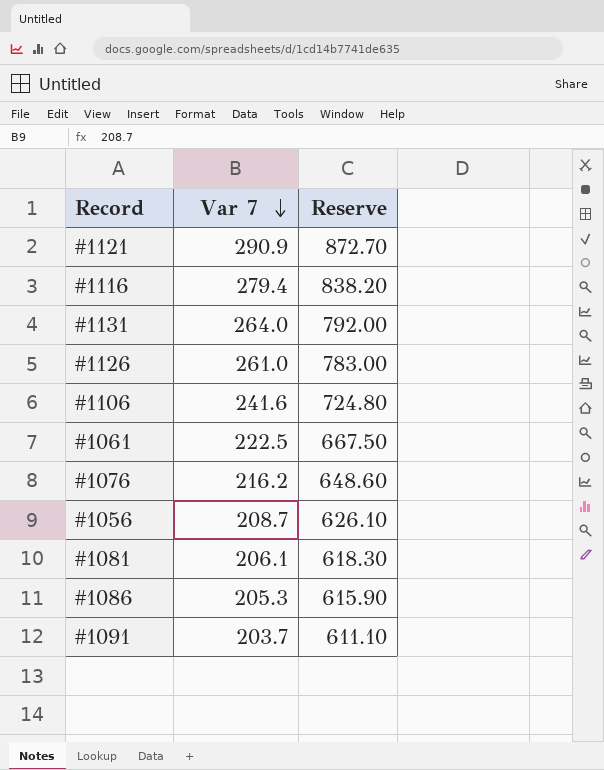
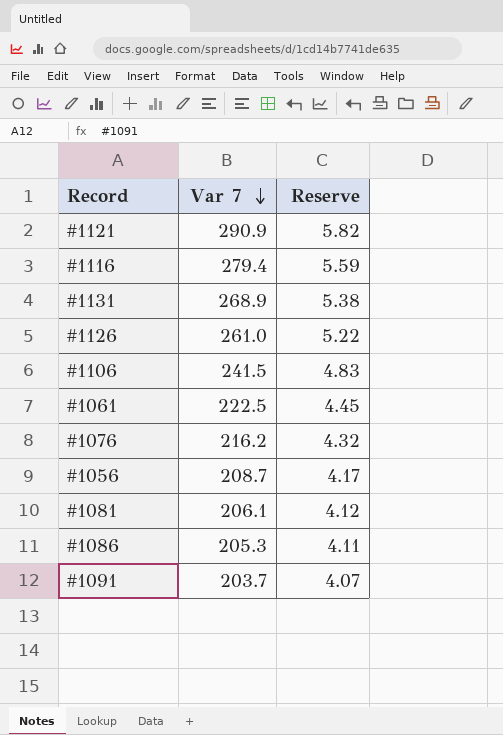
column Reserve | formula: [Var 7] * 3 -> [Var 7] * 0.02
#1131 | Var 7: 264.0 -> 268.9
#1106 | Var 7: 241.6 -> 241.5

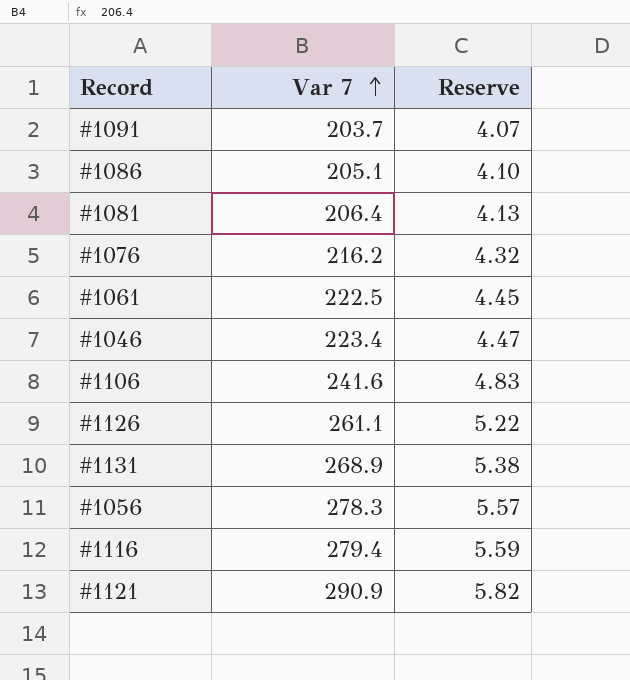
row order: Var 7 descending -> Var 7 ascending
#1086 | Var 7: 205.3 -> 205.1
#1086 | Reserve: 4.11 -> 4.10
#1081 | Var 7: 206.1 -> 206.4
#1081 | Reserve: 4.12 -> 4.13
row #1046: none -> 223.4 | 4.47
#1106 | Var 7: 241.5 -> 241.6
#1126 | Var 7: 261.0 -> 261.1
#1056 | Var 7: 208.7 -> 278.3
#1056 | Reserve: 4.17 -> 5.57

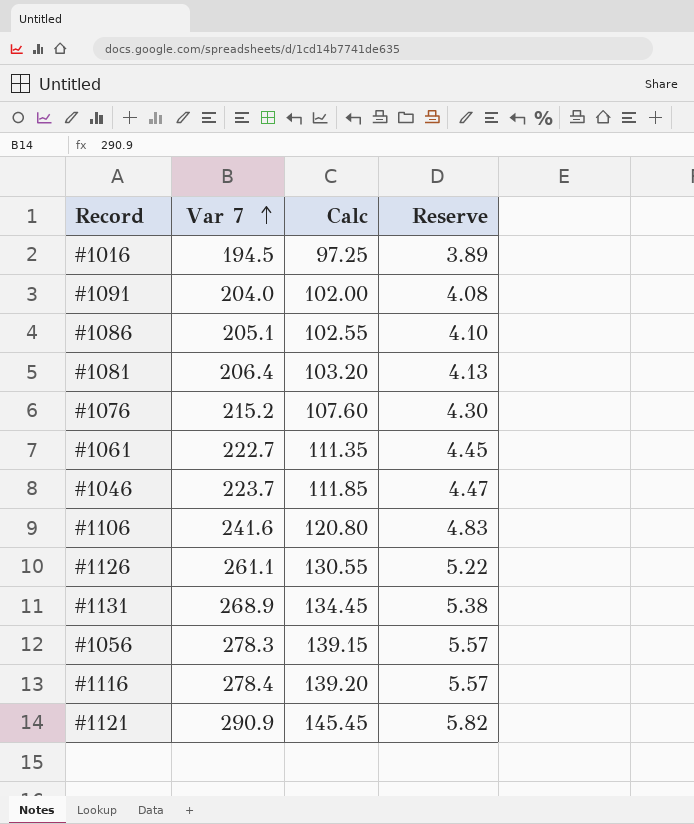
column Calc | formula: none -> [Var 7] * 0.5
row #1016: none -> 194.5 | 97.25 | 3.89
#1091 | Var 7: 203.7 -> 204.0
#1091 | Reserve: 4.07 -> 4.08
#1076 | Var 7: 216.2 -> 215.2
#1076 | Reserve: 4.32 -> 4.30
#1061 | Var 7: 222.5 -> 222.7
#1046 | Var 7: 223.4 -> 223.7
#1116 | Var 7: 279.4 -> 278.4
#1116 | Reserve: 5.59 -> 5.57

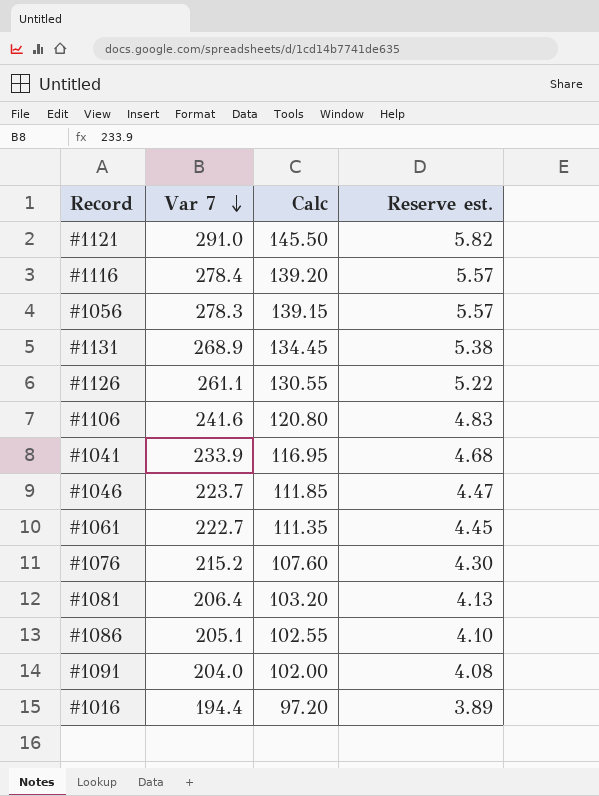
row order: Var 7 ascending -> Var 7 descending
column name: Reserve -> Reserve est.
#1121 | Var 7: 290.9 -> 291.0
#1121 | Calc: 145.45 -> 145.50
row #1041: none -> 233.9 | 116.95 | 4.68
#1016 | Var 7: 194.5 -> 194.4
#1016 | Calc: 97.25 -> 97.20

